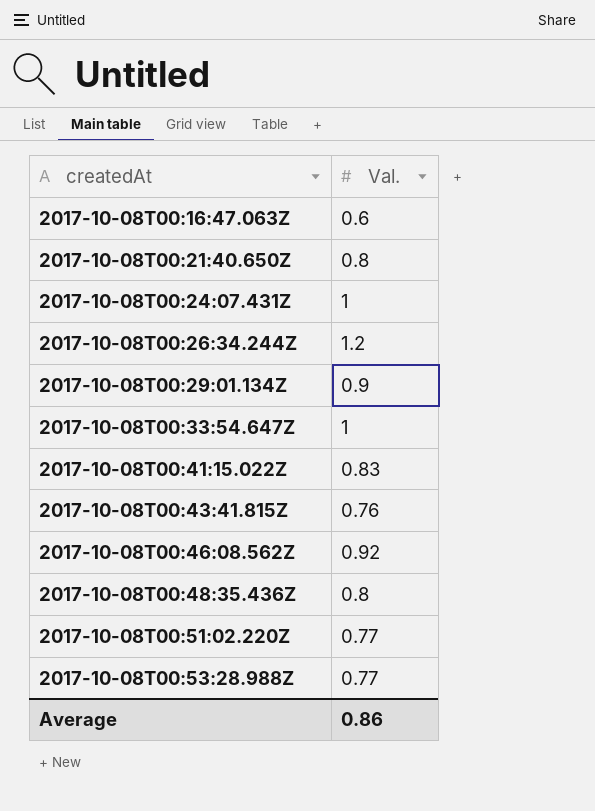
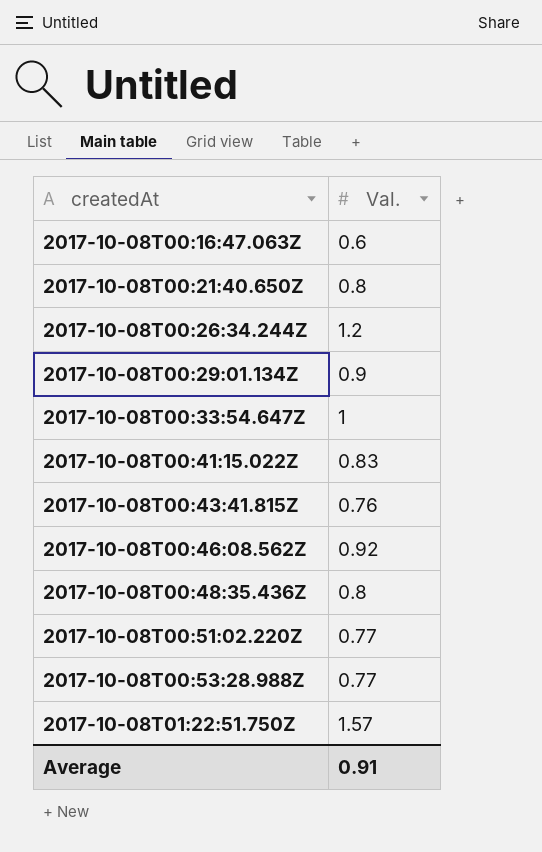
row 2017-10-08T00:24:07.431Z: 1 -> none
row 2017-10-08T01:22:51.750Z: none -> 1.57
Average | Val.: 0.86 -> 0.91

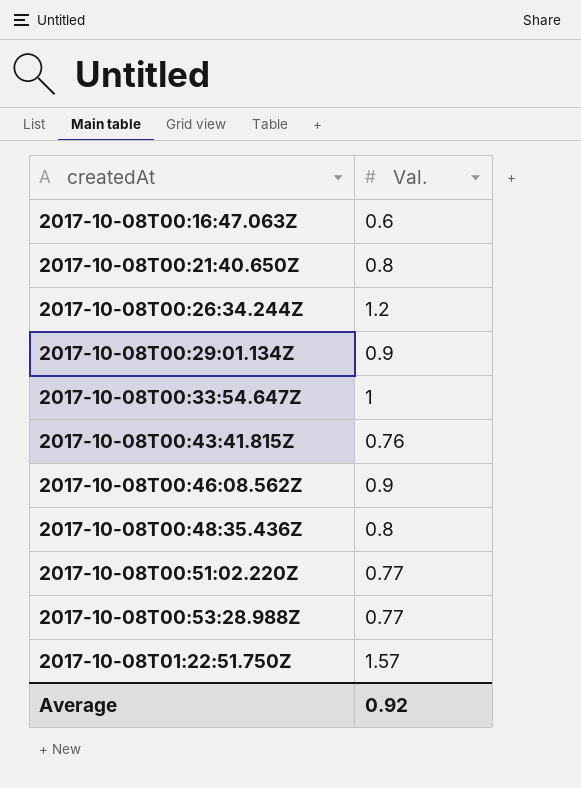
row 2017-10-08T00:41:15.022Z: 0.83 -> none
2017-10-08T00:46:08.562Z | Val.: 0.92 -> 0.9
Average | Val.: 0.91 -> 0.92

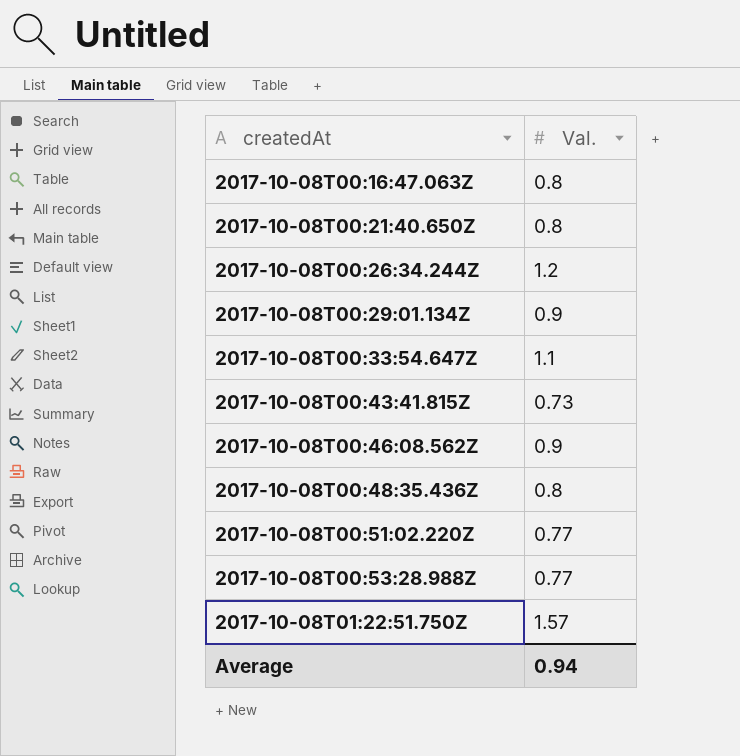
2017-10-08T00:16:47.063Z | Val.: 0.6 -> 0.8
2017-10-08T00:33:54.647Z | Val.: 1 -> 1.1
2017-10-08T00:43:41.815Z | Val.: 0.76 -> 0.73
Average | Val.: 0.92 -> 0.94

